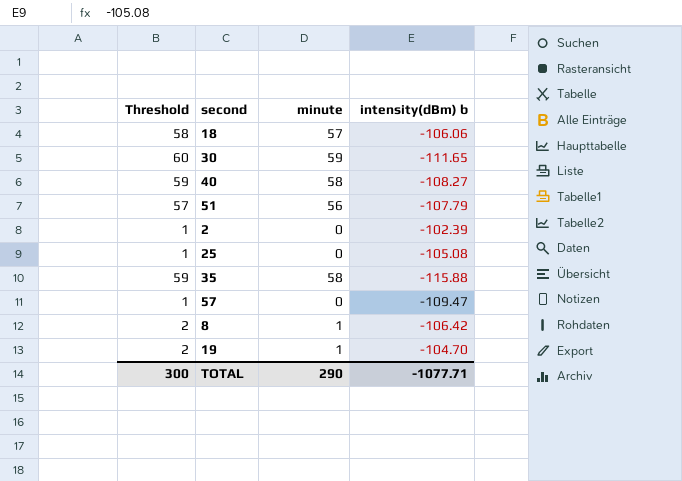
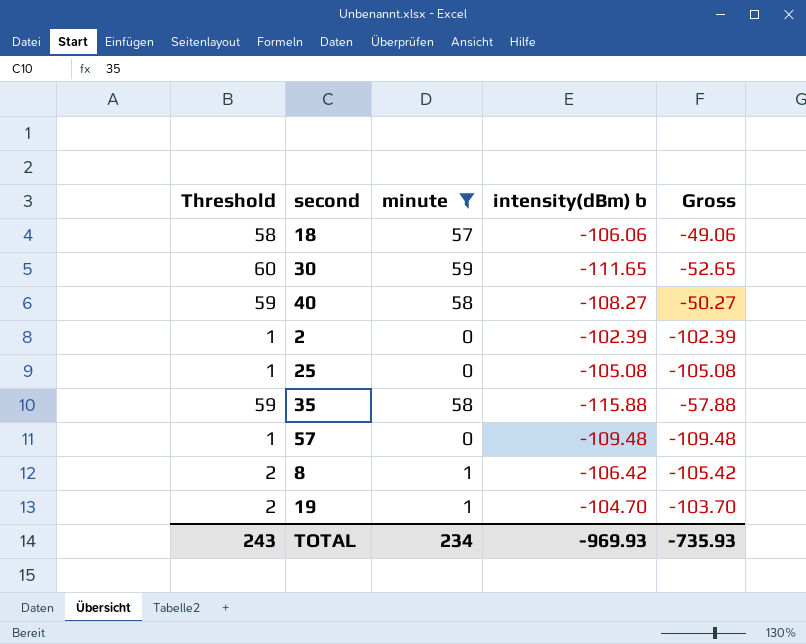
filter: none -> minute != 56
column Gross | formula: none -> [minute] + [intensity(dBm) b]
57 | intensity(dBm) b: -109.47 -> -109.48
TOTAL | Threshold: 300 -> 243
TOTAL | minute: 290 -> 234
TOTAL | intensity(dBm) b: -1077.71 -> -969.93

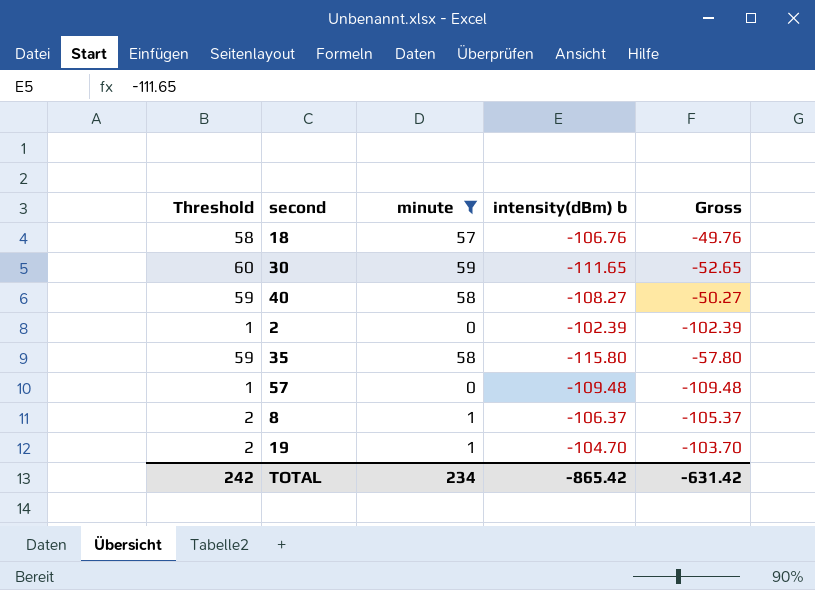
row 25: 1 | 0 | -105.08 | -105.08 -> none
18 | intensity(dBm) b: -106.06 -> -106.76
18 | Gross: -49.06 -> -49.76
35 | intensity(dBm) b: -115.88 -> -115.80
35 | Gross: -57.88 -> -57.80
8 | intensity(dBm) b: -106.42 -> -106.37
8 | Gross: -105.42 -> -105.37
TOTAL | Threshold: 243 -> 242
TOTAL | intensity(dBm) b: -969.93 -> -865.42
TOTAL | Gross: -735.93 -> -631.42

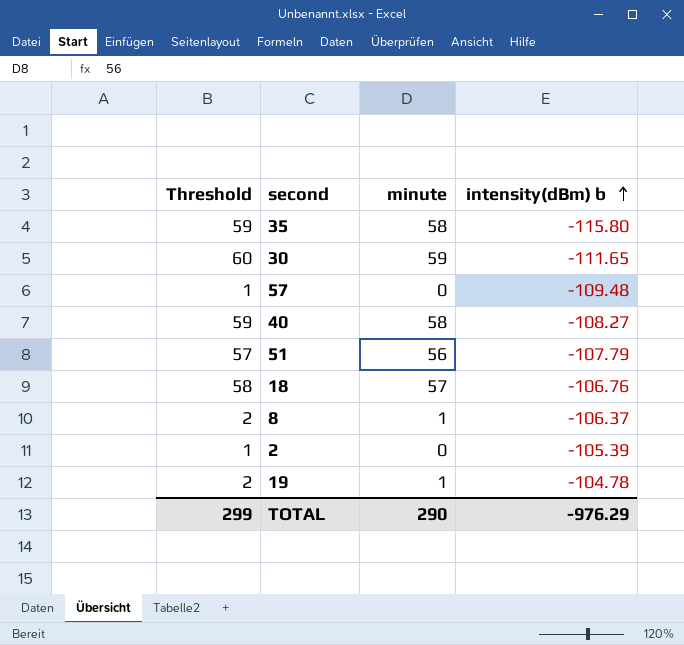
filter: minute != 56 -> none
row order: none -> intensity(dBm) b ascending
column Gross | formula: [minute] + [intensity(dBm) b] -> none
2 | intensity(dBm) b: -102.39 -> -105.39
19 | intensity(dBm) b: -104.70 -> -104.78
TOTAL | Threshold: 242 -> 299
TOTAL | minute: 234 -> 290
TOTAL | intensity(dBm) b: -865.42 -> -976.29

